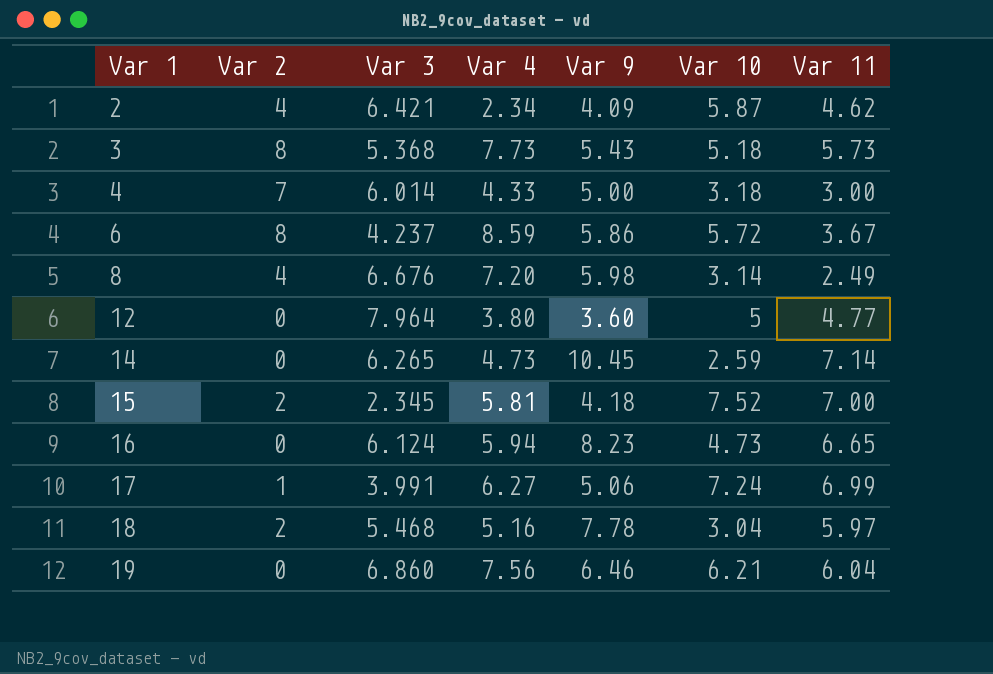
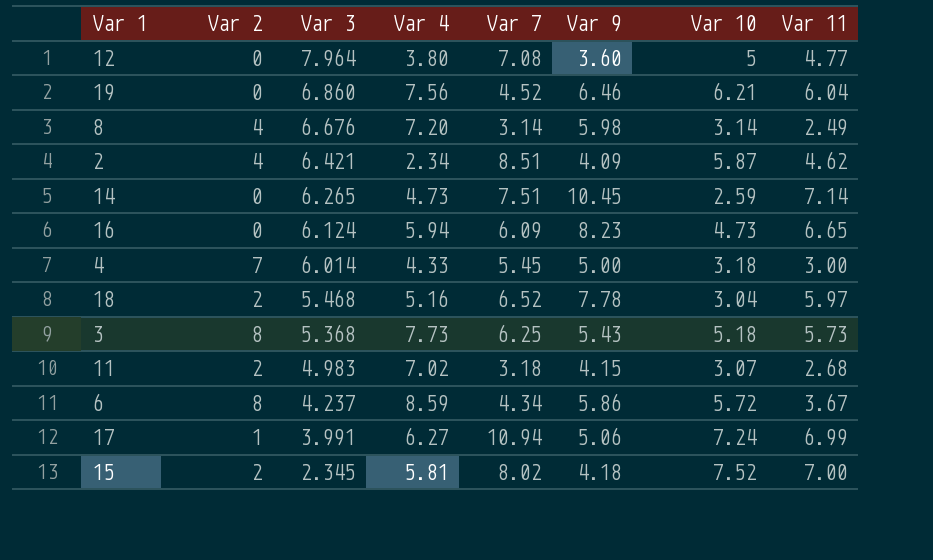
row order: Var 1 ascending -> Var 3 descending
column Var 7 | position: none -> 5
row 11: none -> 2 | 4.983 | 7.02 | 3.18 | 4.15 | 3.07 | 2.68

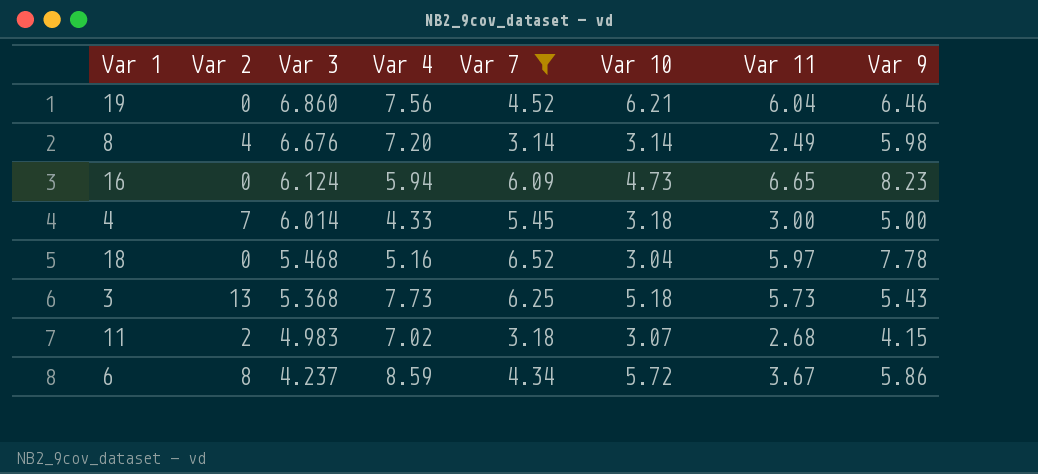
filter: none -> Var 7 <= 6.52
column Var 9 | position: 6 -> 8
18 | Var 2: 2 -> 0
3 | Var 2: 8 -> 13

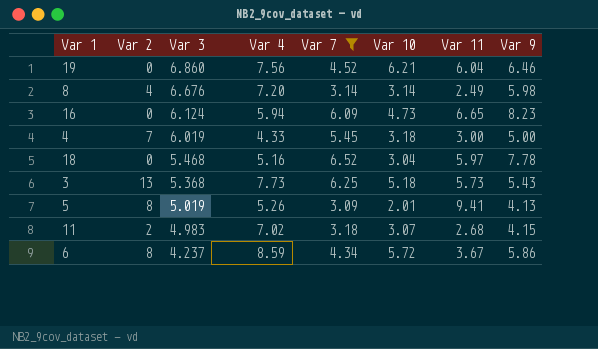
4 | Var 3: 6.014 -> 6.019
row 5: none -> 8 | 5.019 | 5.26 | 3.09 | 2.01 | 9.41 | 4.13

